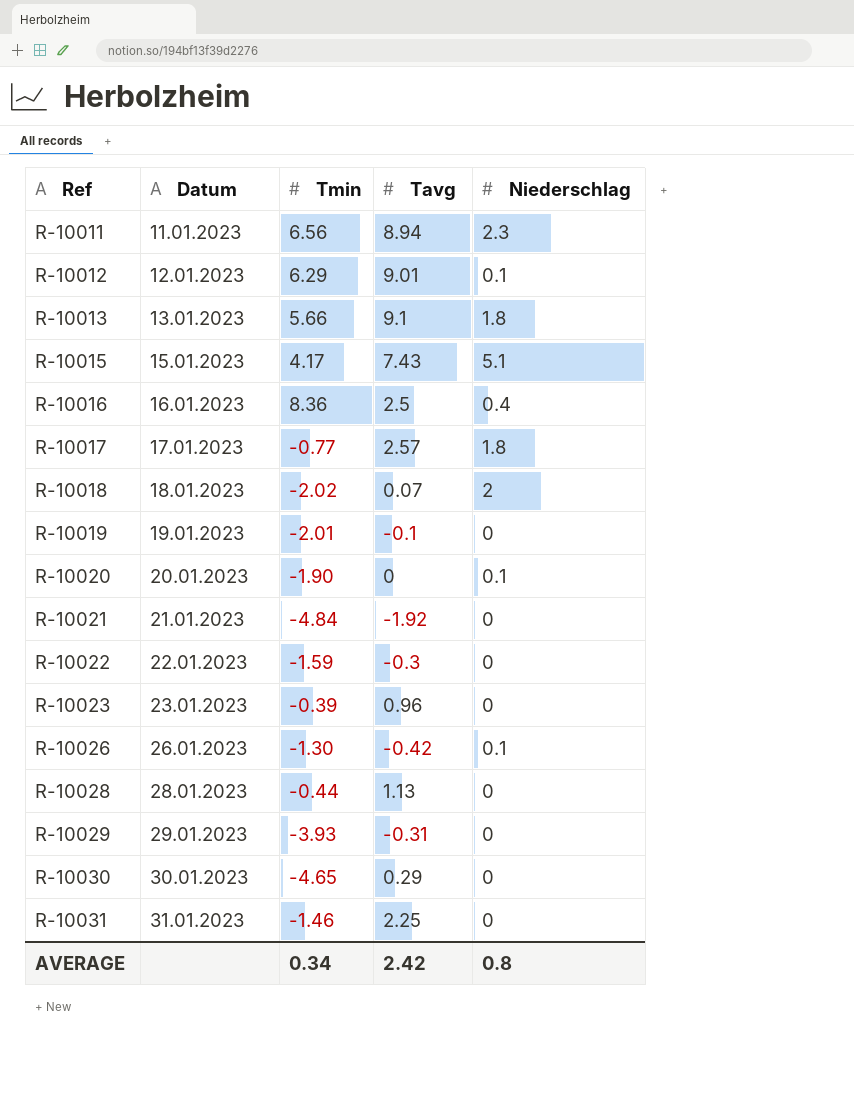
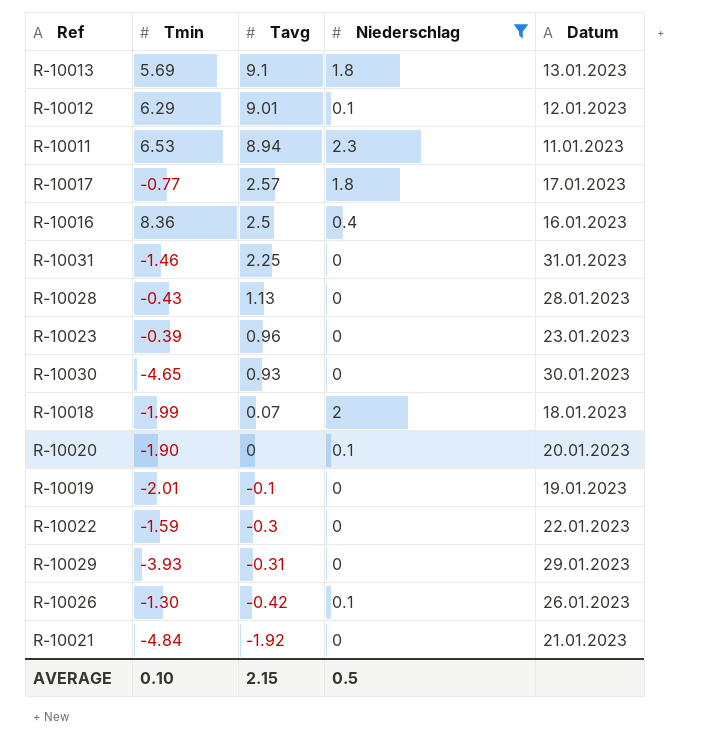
filter: none -> Niederschlag != 5.1
row order: Ref ascending -> Tavg descending
column Datum | position: 2 -> 5
R-10013 | Tmin: 5.66 -> 5.69
R-10011 | Tmin: 6.56 -> 6.53
R-10028 | Tmin: -0.44 -> -0.43
R-10030 | Tavg: 0.29 -> 0.93
R-10018 | Tmin: -2.02 -> -1.99
AVERAGE | Tmin: 0.34 -> 0.10
AVERAGE | Tavg: 2.42 -> 2.15
AVERAGE | Niederschlag: 0.8 -> 0.5

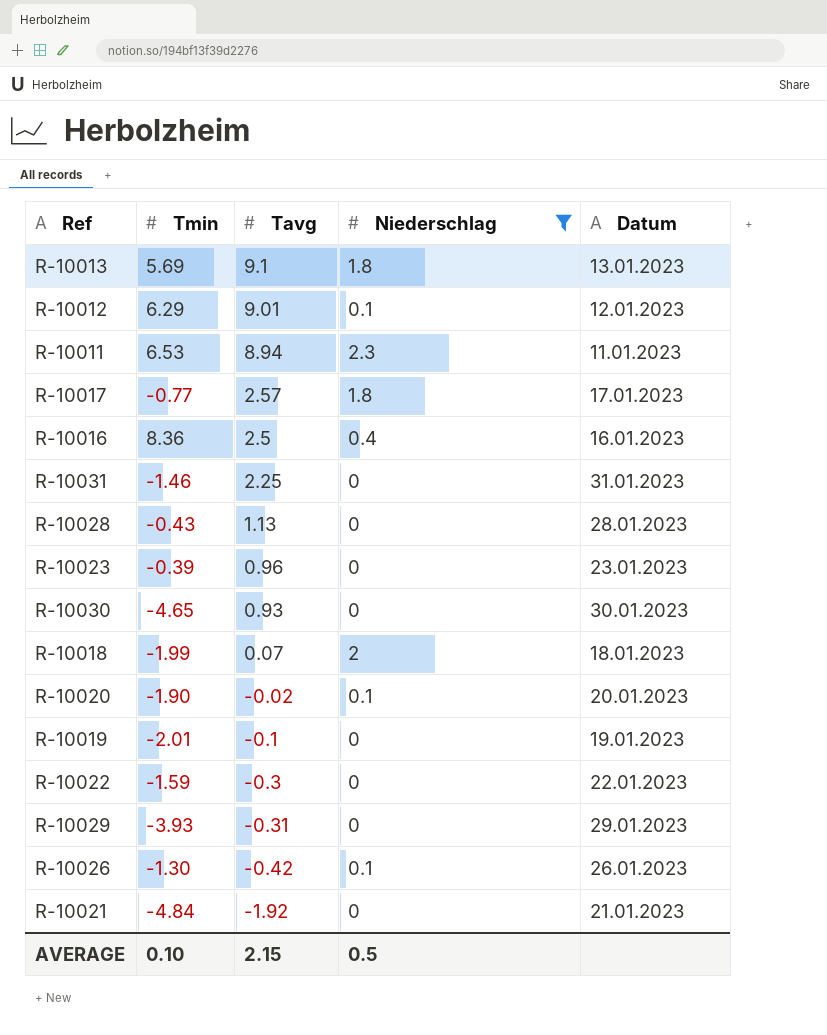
R-10020 | Tavg: 0 -> -0.02

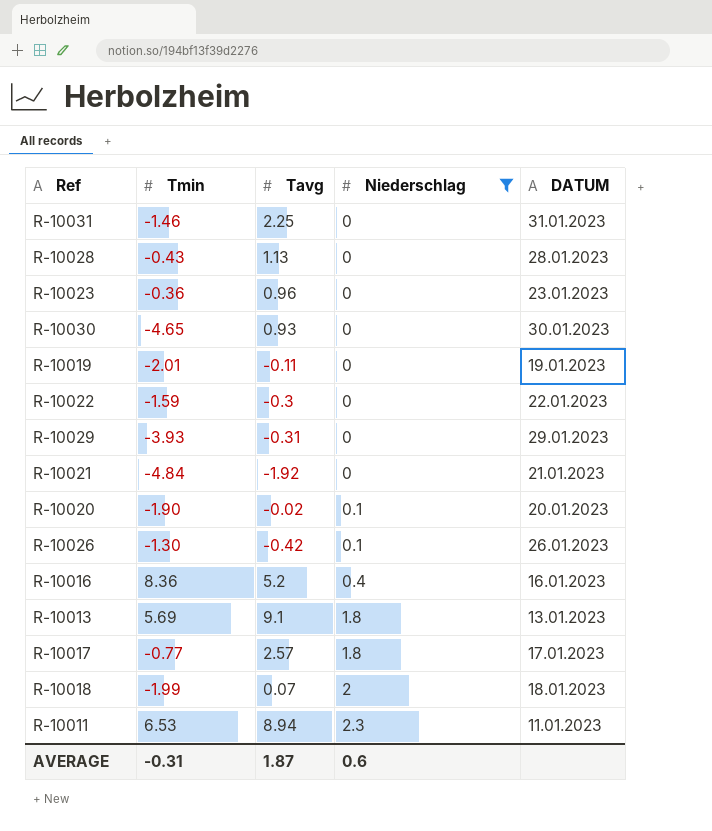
row order: Tavg descending -> Niederschlag ascending
column name: Datum -> DATUM
row R-10012: 6.29 | 9.01 | 0.1 | 12.01.2023 -> none
R-10023 | Tmin: -0.39 -> -0.36
R-10019 | Tavg: -0.1 -> -0.11
R-10016 | Tavg: 2.5 -> 5.2
AVERAGE | Tmin: 0.10 -> -0.31
AVERAGE | Tavg: 2.15 -> 1.87
AVERAGE | Niederschlag: 0.5 -> 0.6

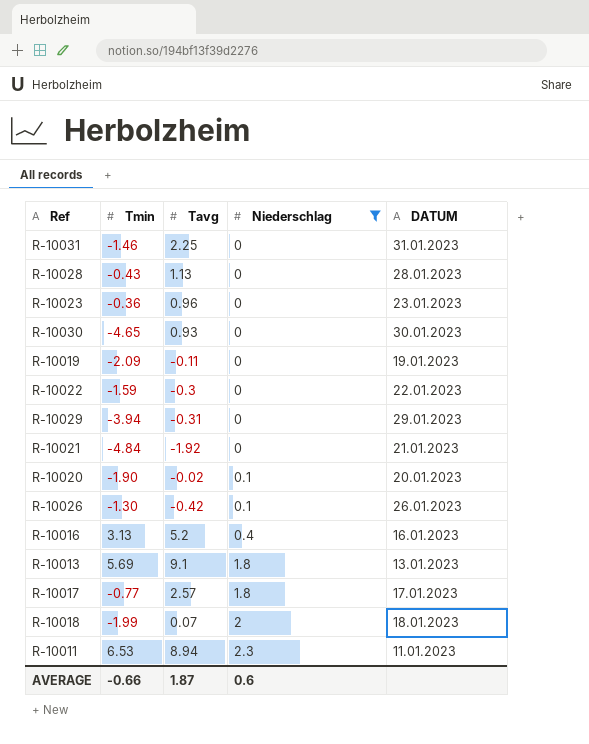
R-10019 | Tmin: -2.01 -> -2.09
R-10029 | Tmin: -3.93 -> -3.94
R-10016 | Tmin: 8.36 -> 3.13
AVERAGE | Tmin: -0.31 -> -0.66

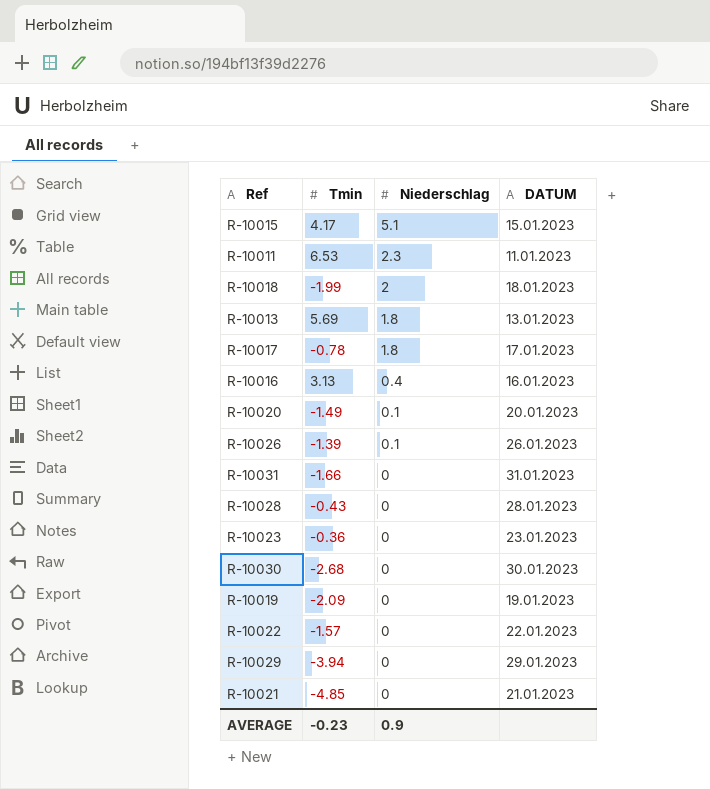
filter: Niederschlag != 5.1 -> none
row order: Niederschlag ascending -> Niederschlag descending
column Tavg | position: 3 -> none
R-10017 | Tmin: -0.77 -> -0.78
R-10020 | Tmin: -1.90 -> -1.49
R-10026 | Tmin: -1.30 -> -1.39
R-10031 | Tmin: -1.46 -> -1.66
R-10030 | Tmin: -4.65 -> -2.68
R-10022 | Tmin: -1.59 -> -1.57
R-10021 | Tmin: -4.84 -> -4.85
AVERAGE | Tmin: -0.66 -> -0.23
AVERAGE | Niederschlag: 0.6 -> 0.9

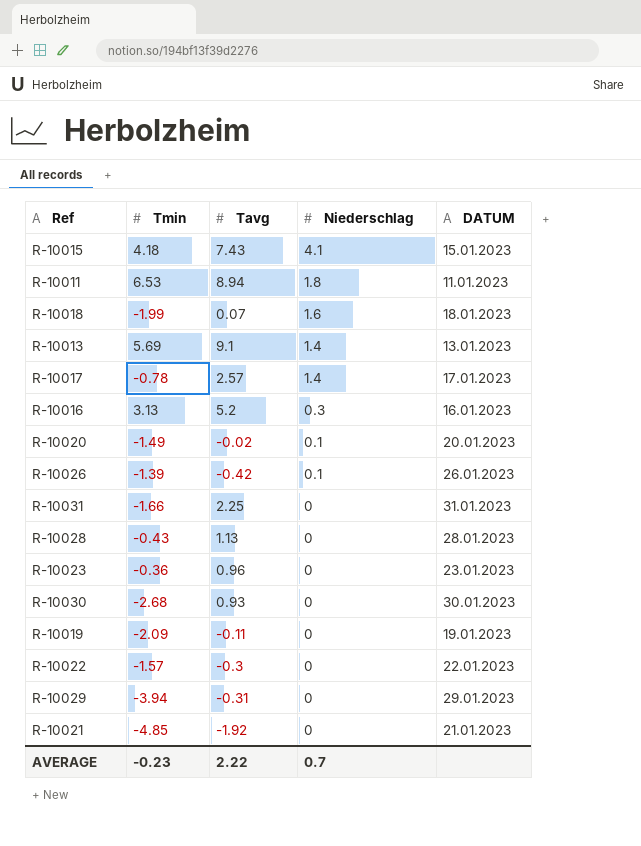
column Tavg | position: none -> 3
R-10015 | Tmin: 4.17 -> 4.18
R-10015 | Niederschlag: 5.1 -> 4.1
R-10011 | Niederschlag: 2.3 -> 1.8
R-10018 | Niederschlag: 2 -> 1.6
R-10013 | Niederschlag: 1.8 -> 1.4
R-10017 | Niederschlag: 1.8 -> 1.4
R-10016 | Niederschlag: 0.4 -> 0.3
AVERAGE | Niederschlag: 0.9 -> 0.7

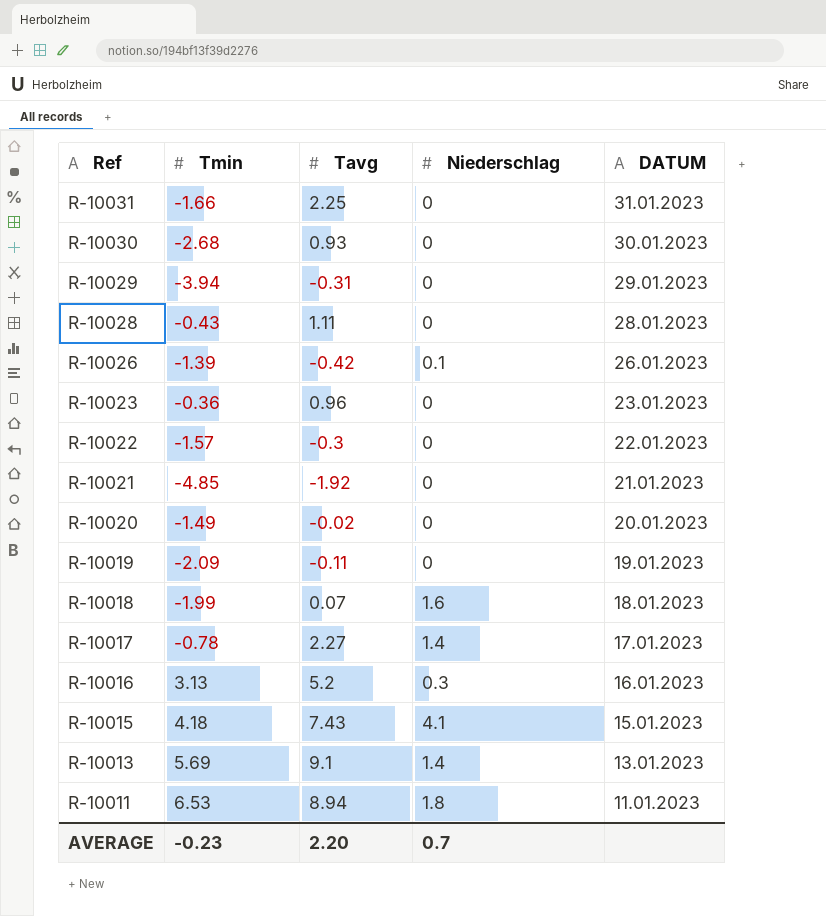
row order: Niederschlag descending -> Ref descending
R-10028 | Tavg: 1.13 -> 1.11
R-10020 | Niederschlag: 0.1 -> 0
R-10017 | Tavg: 2.57 -> 2.27
AVERAGE | Tavg: 2.22 -> 2.20

